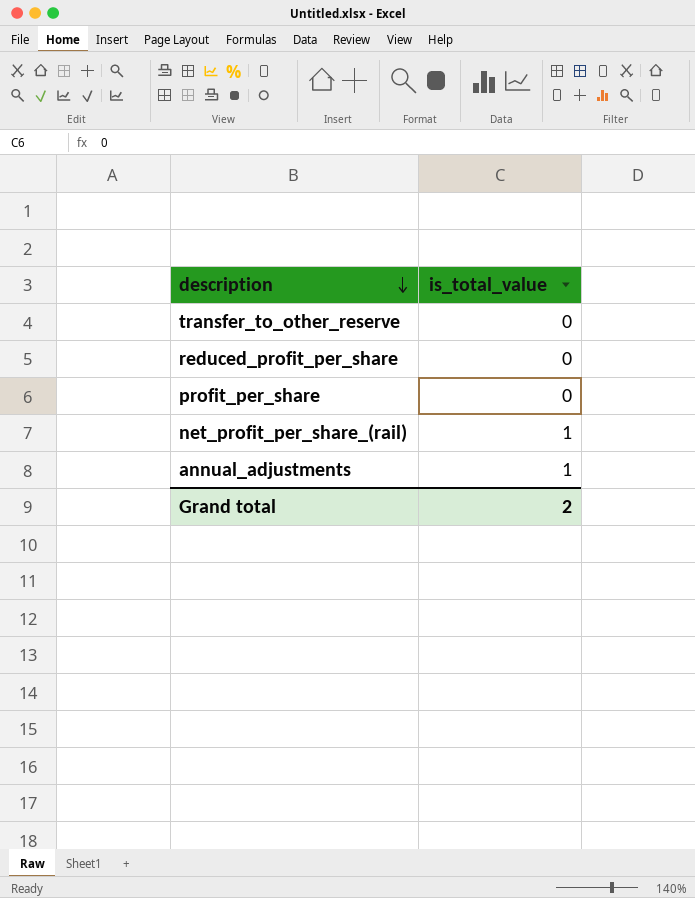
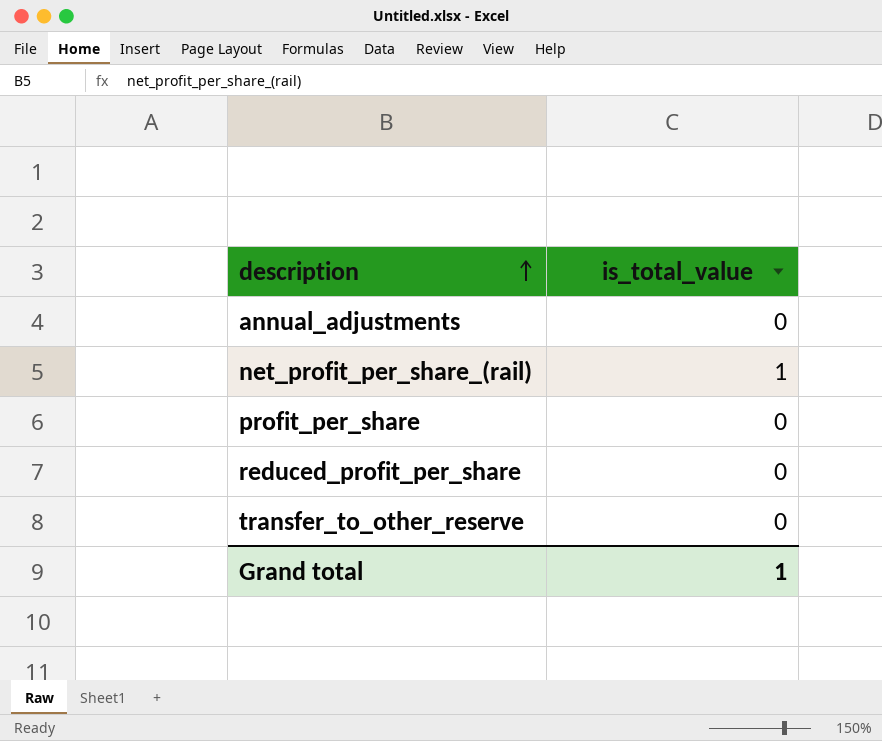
row order: description descending -> description ascending
annual_adjustments | is_total_value: 1 -> 0
Grand total | is_total_value: 2 -> 1

